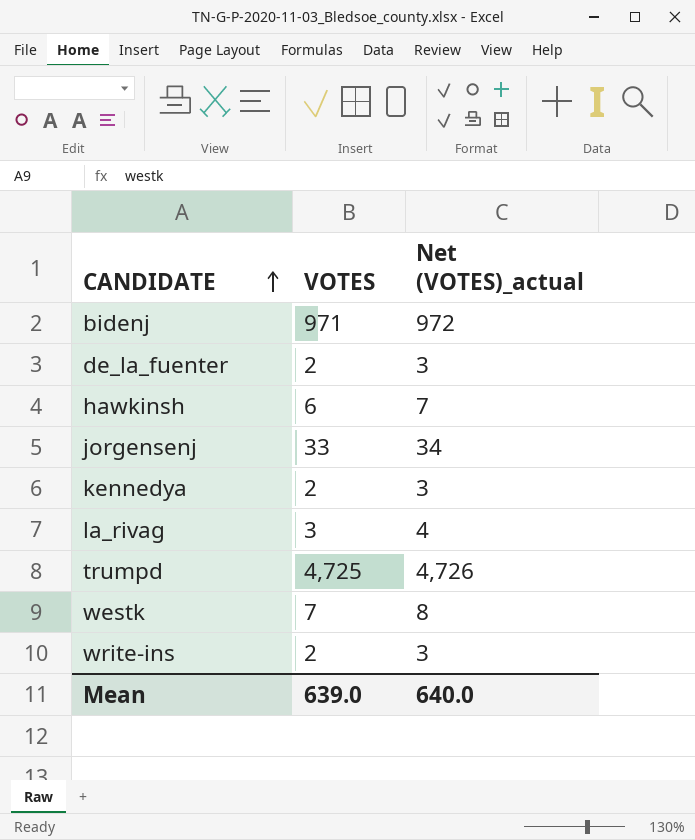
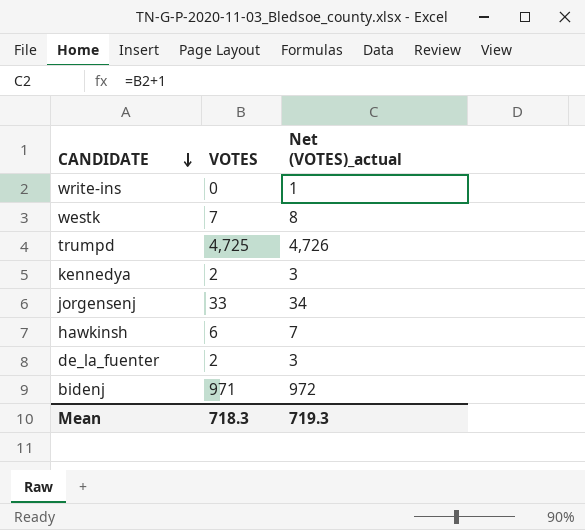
row order: CANDIDATE ascending -> CANDIDATE descending
row la_rivag: 3 | 4 -> none
write-ins | VOTES: 2 -> 0
write-ins | Net (VOTES)_actual: 3 -> 1
Mean | VOTES: 639.0 -> 718.3
Mean | Net (VOTES)_actual: 640.0 -> 719.3

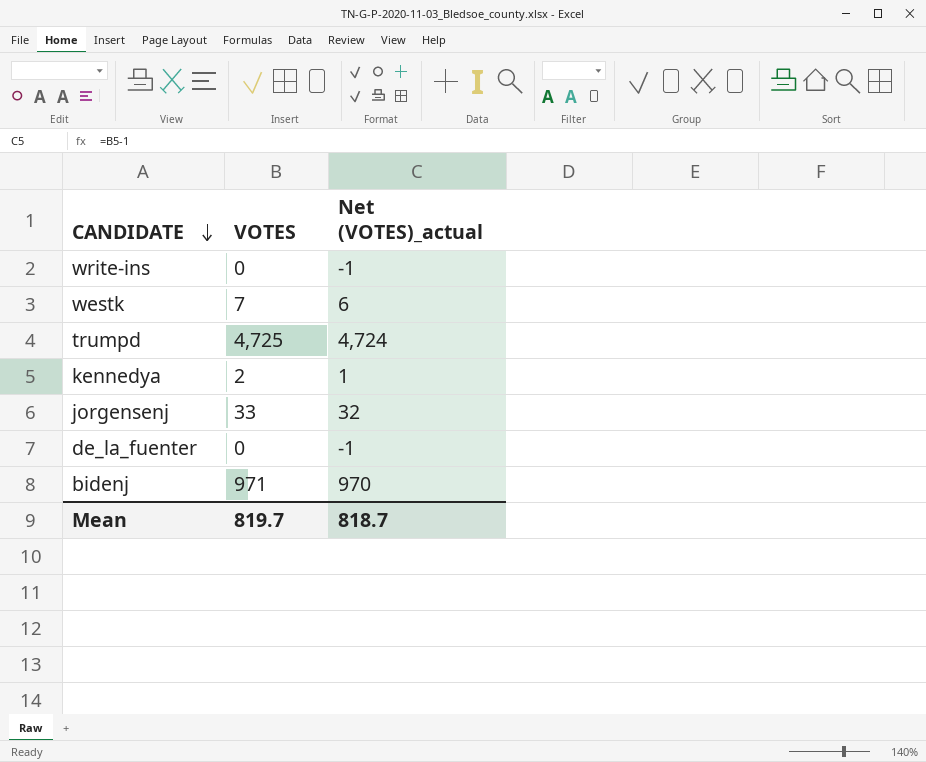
column Net (VOTES)_actual | formula: [VOTES] + 1 -> [VOTES] - 1
row hawkinsh: 6 | 7 -> none
de_la_fuenter | VOTES: 2 -> 0
Mean | VOTES: 718.3 -> 819.7
Mean | Net (VOTES)_actual: 719.3 -> 818.7

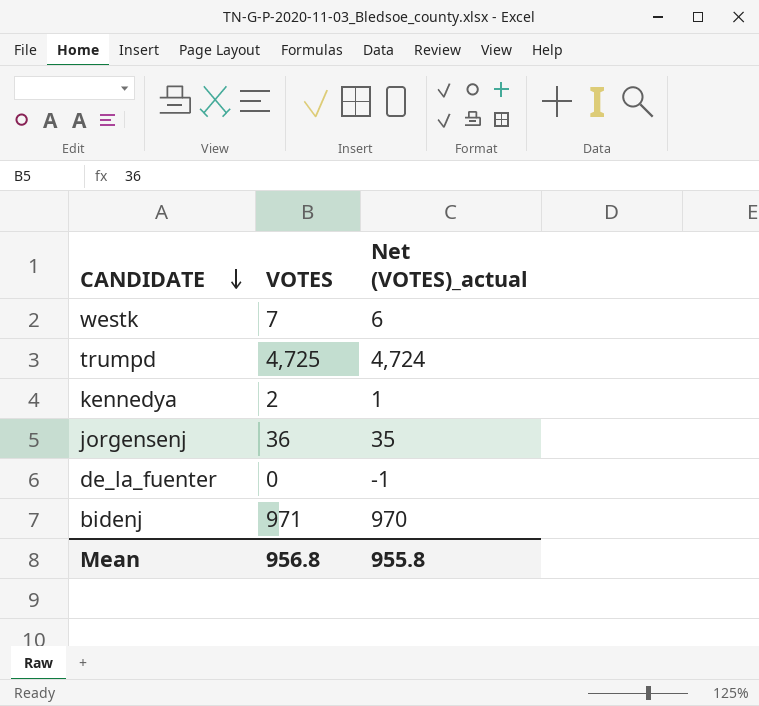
row write-ins: 0 | -1 -> none
jorgensenj | VOTES: 33 -> 36
jorgensenj | Net (VOTES)_actual: 32 -> 35
Mean | VOTES: 819.7 -> 956.8
Mean | Net (VOTES)_actual: 818.7 -> 955.8

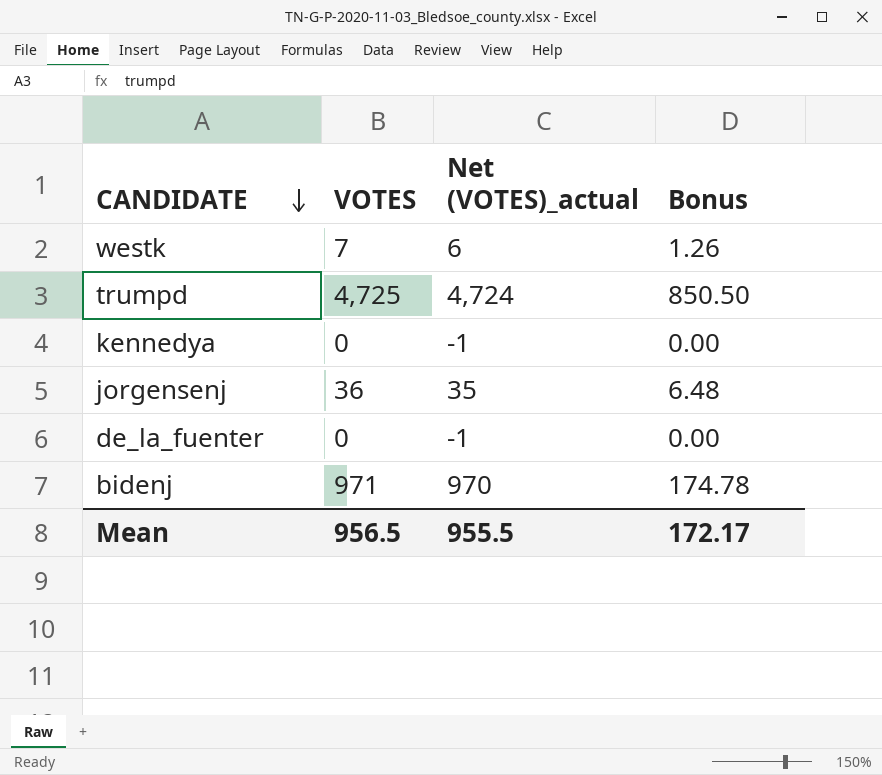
column Bonus | formula: none -> [VOTES] * 0.18
kennedya | VOTES: 2 -> 0
kennedya | Net (VOTES)_actual: 1 -> -1
Mean | VOTES: 956.8 -> 956.5
Mean | Net (VOTES)_actual: 955.8 -> 955.5

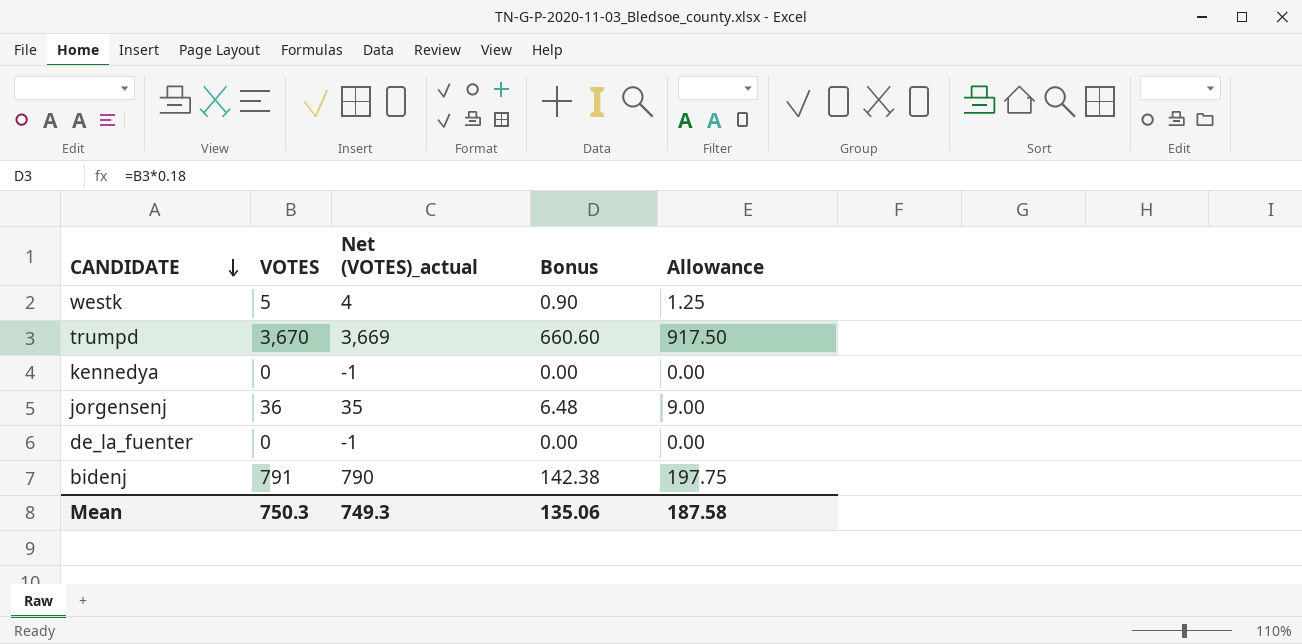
column Allowance | formula: none -> [VOTES] * 0.25
westk | VOTES: 7 -> 5
westk | Net (VOTES)_actual: 6 -> 4
westk | Bonus: 1.26 -> 0.90
trumpd | VOTES: 4,725 -> 3,670
trumpd | Net (VOTES)_actual: 4,724 -> 3,669
trumpd | Bonus: 850.50 -> 660.60
bidenj | VOTES: 971 -> 791
bidenj | Net (VOTES)_actual: 970 -> 790
bidenj | Bonus: 174.78 -> 142.38
Mean | VOTES: 956.5 -> 750.3
Mean | Net (VOTES)_actual: 955.5 -> 749.3
Mean | Bonus: 172.17 -> 135.06

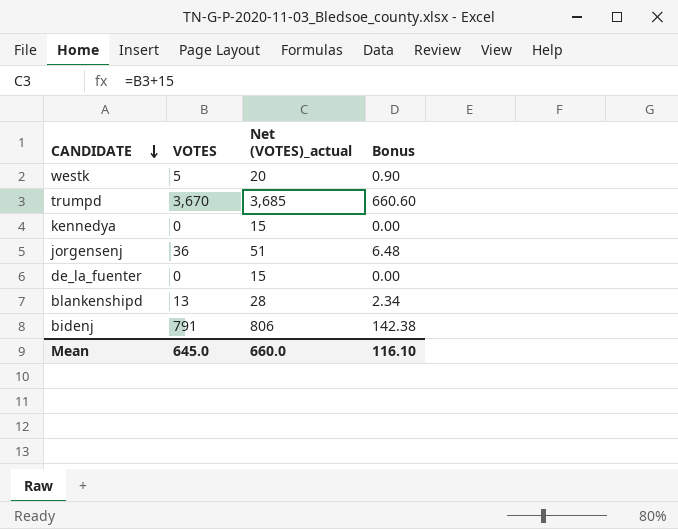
column Allowance | formula: [VOTES] * 0.25 -> none
column Net (VOTES)_actual | formula: [VOTES] - 1 -> [VOTES] + 15
row blankenshipd: none -> 13 | 28 | 2.34
Mean | VOTES: 750.3 -> 645.0
Mean | Net (VOTES)_actual: 749.3 -> 660.0
Mean | Bonus: 135.06 -> 116.10

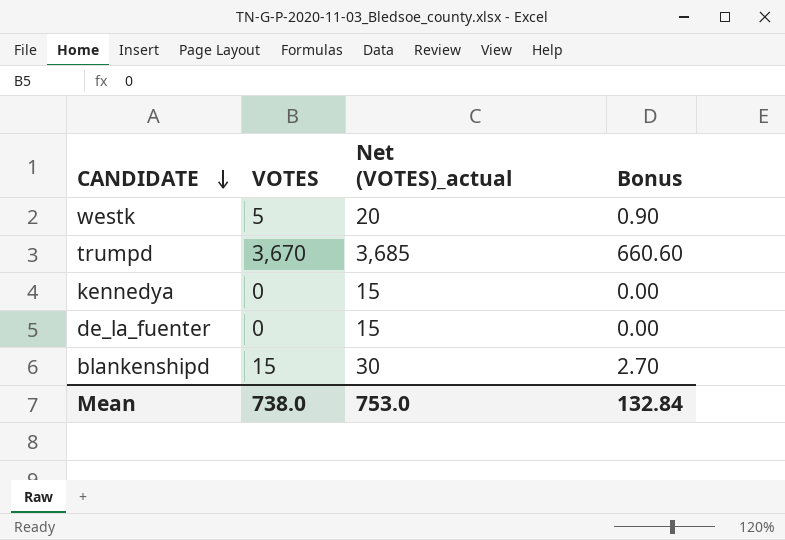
row jorgensenj: 36 | 51 | 6.48 -> none
row bidenj: 791 | 806 | 142.38 -> none
blankenshipd | VOTES: 13 -> 15
blankenshipd | Net (VOTES)_actual: 28 -> 30
blankenshipd | Bonus: 2.34 -> 2.70
Mean | VOTES: 645.0 -> 738.0
Mean | Net (VOTES)_actual: 660.0 -> 753.0
Mean | Bonus: 116.10 -> 132.84

